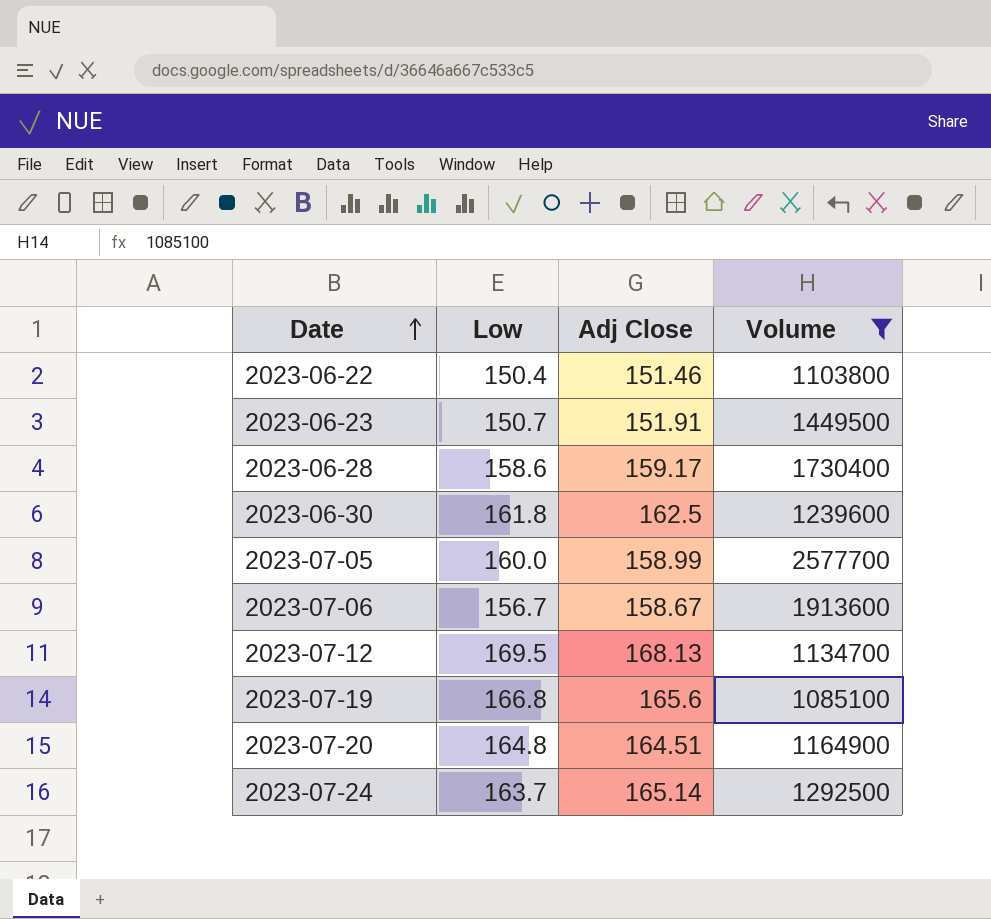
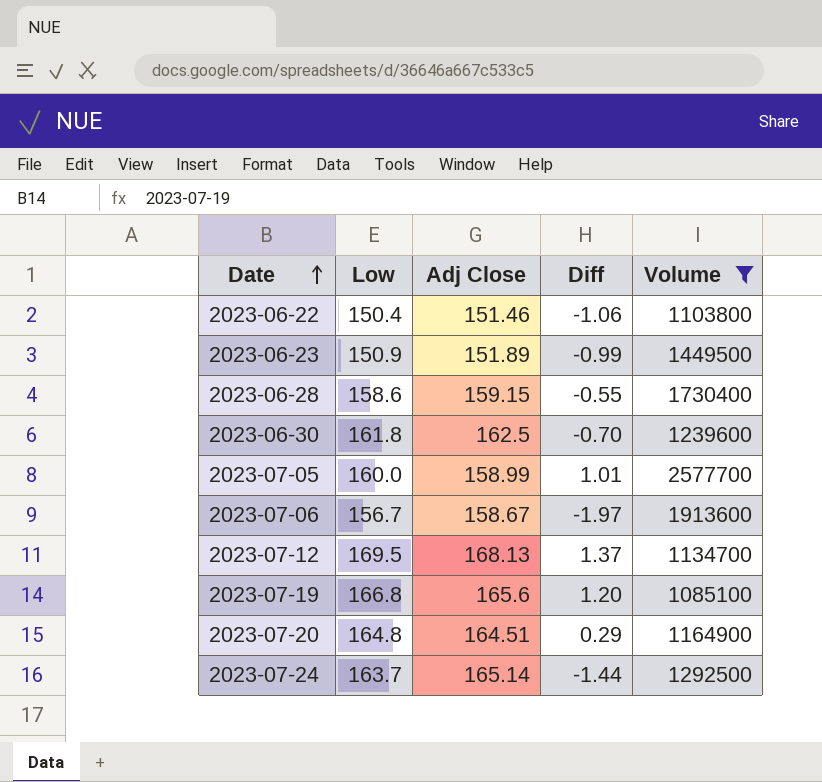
column Diff | formula: none -> [Low] - [Adj Close]
2023-06-23 | Low: 150.7 -> 150.9
2023-06-23 | Adj Close: 151.91 -> 151.89
2023-06-28 | Adj Close: 159.17 -> 159.15

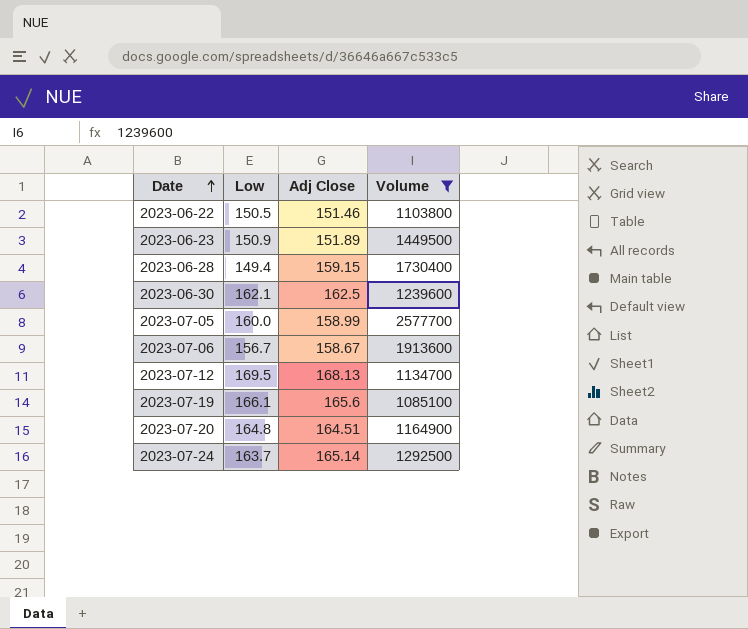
column Diff | formula: [Low] - [Adj Close] -> none
2023-06-22 | Low: 150.4 -> 150.5
2023-06-28 | Low: 158.6 -> 149.4
2023-06-30 | Low: 161.8 -> 162.1
2023-07-19 | Low: 166.8 -> 166.1

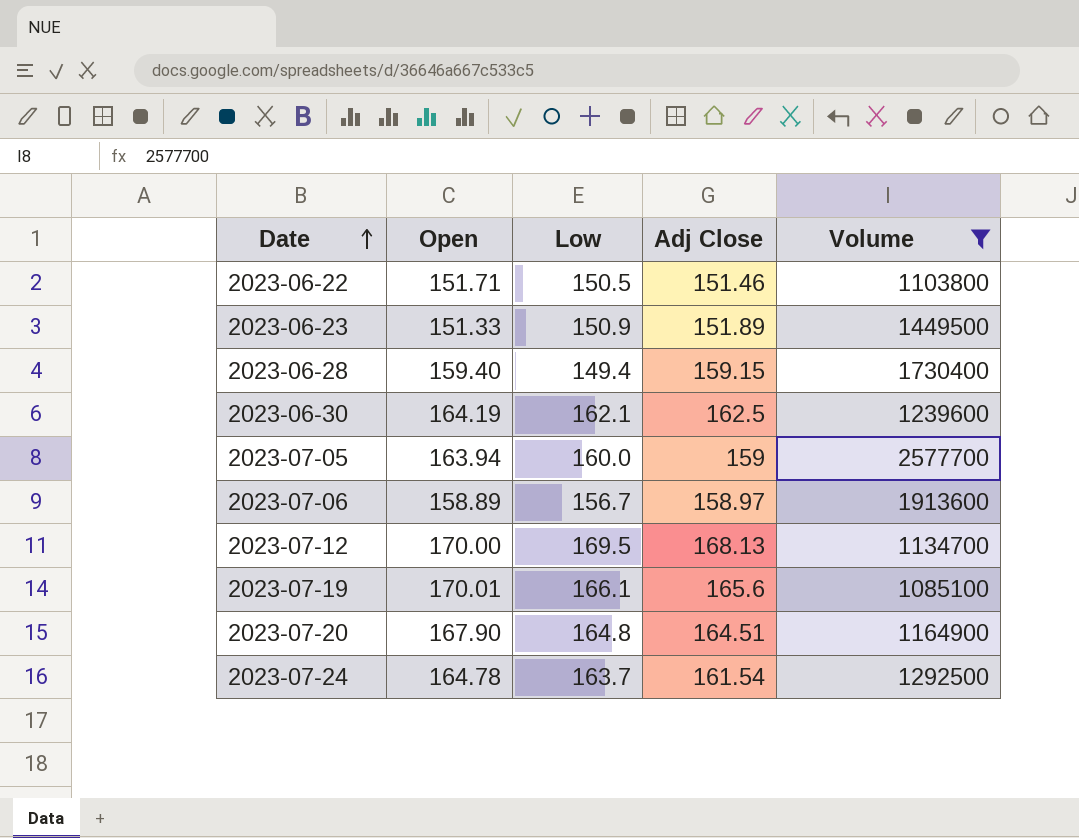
column Open | position: none -> 2
2023-07-05 | Adj Close: 158.99 -> 159
2023-07-06 | Adj Close: 158.67 -> 158.97
2023-07-24 | Adj Close: 165.14 -> 161.54

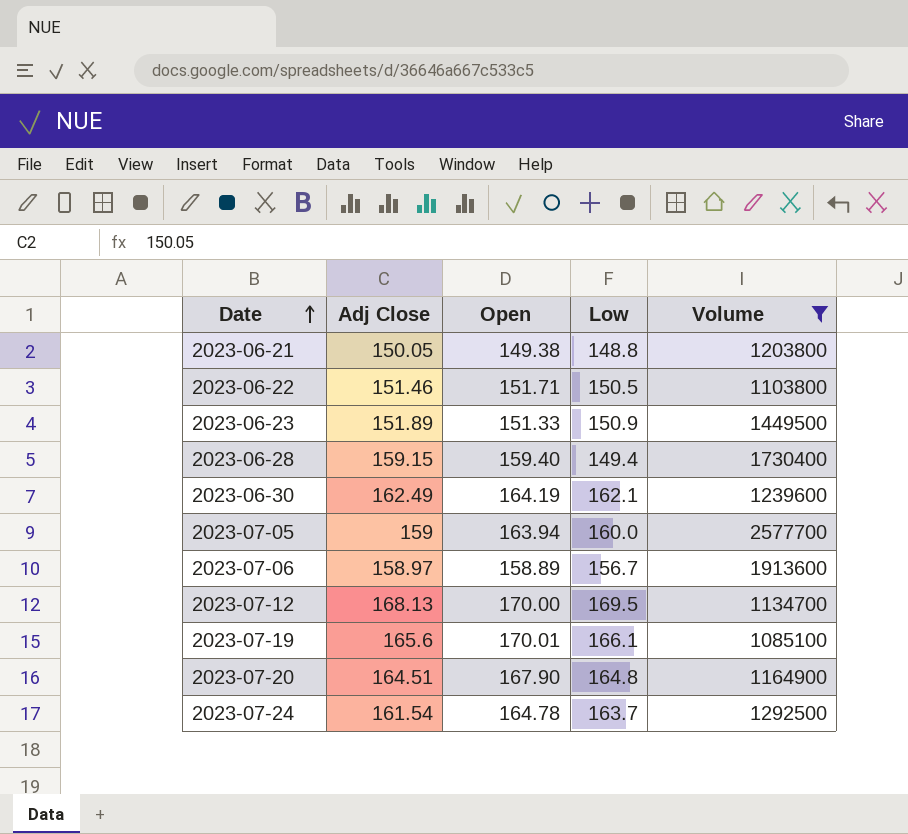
column Adj Close | position: 4 -> 2
row 2023-06-21: none -> 150.05 | 149.38 | 148.8 | 1203800
2023-06-30 | Adj Close: 162.5 -> 162.49

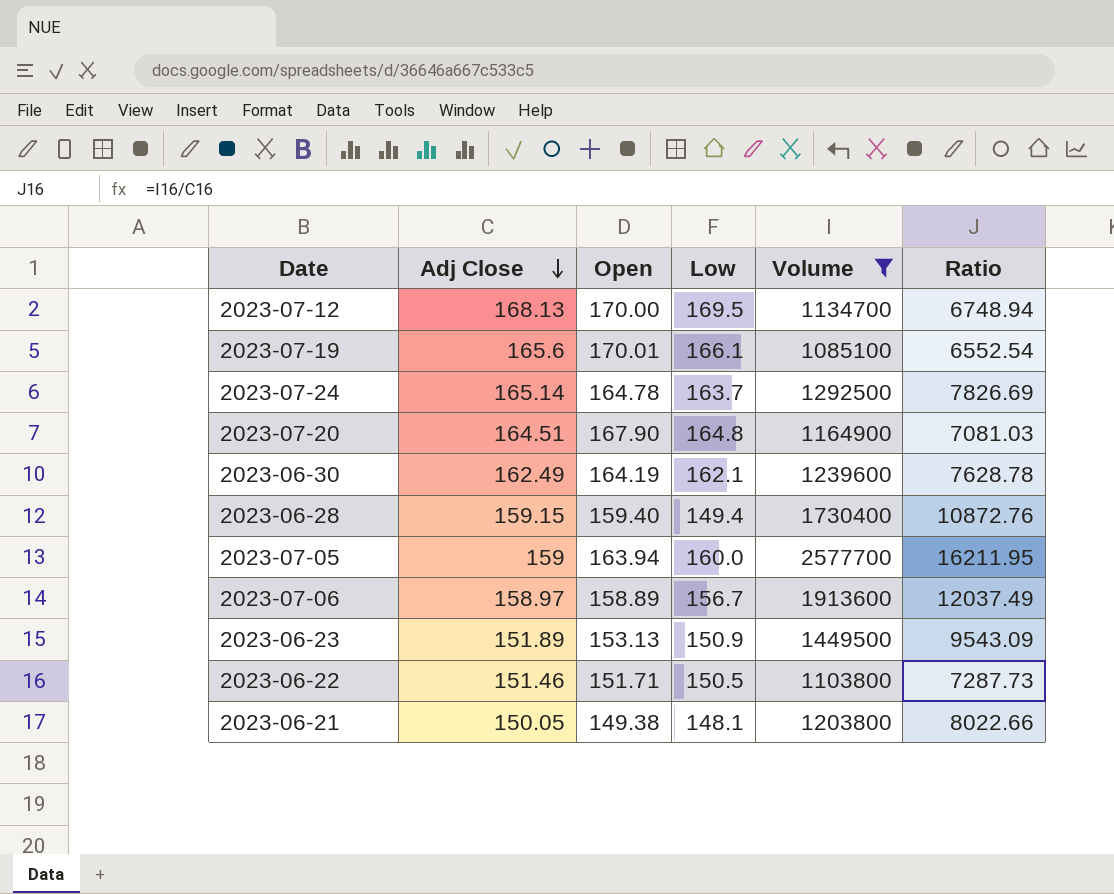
row order: Date ascending -> Adj Close descending
column Ratio | formula: none -> [Volume] / [Adj Close]
2023-07-24 | Adj Close: 161.54 -> 165.14
2023-06-23 | Open: 151.33 -> 153.13
2023-06-21 | Low: 148.8 -> 148.1

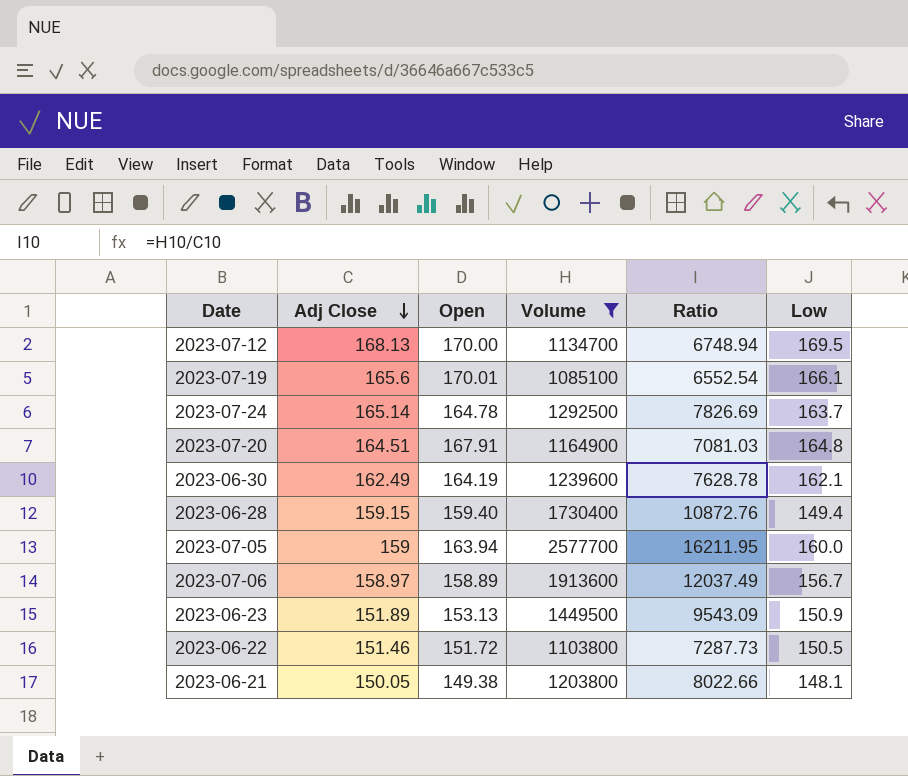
column Low | position: 4 -> 6
2023-07-20 | Open: 167.90 -> 167.91
2023-06-22 | Open: 151.71 -> 151.72

